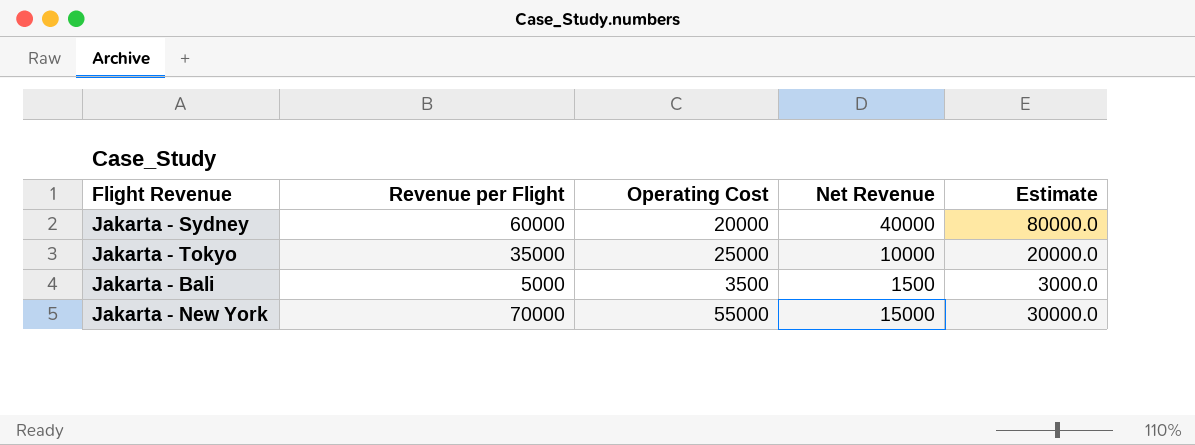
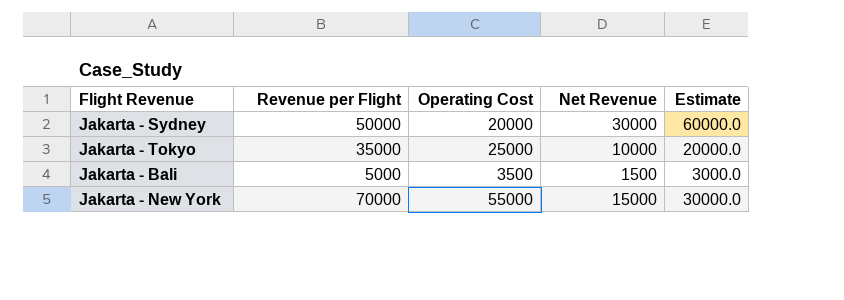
Jakarta - Sydney | Revenue per Flight: 60000 -> 50000
Jakarta - Sydney | Net Revenue: 40000 -> 30000
Jakarta - Sydney | Estimate: 80000.0 -> 60000.0

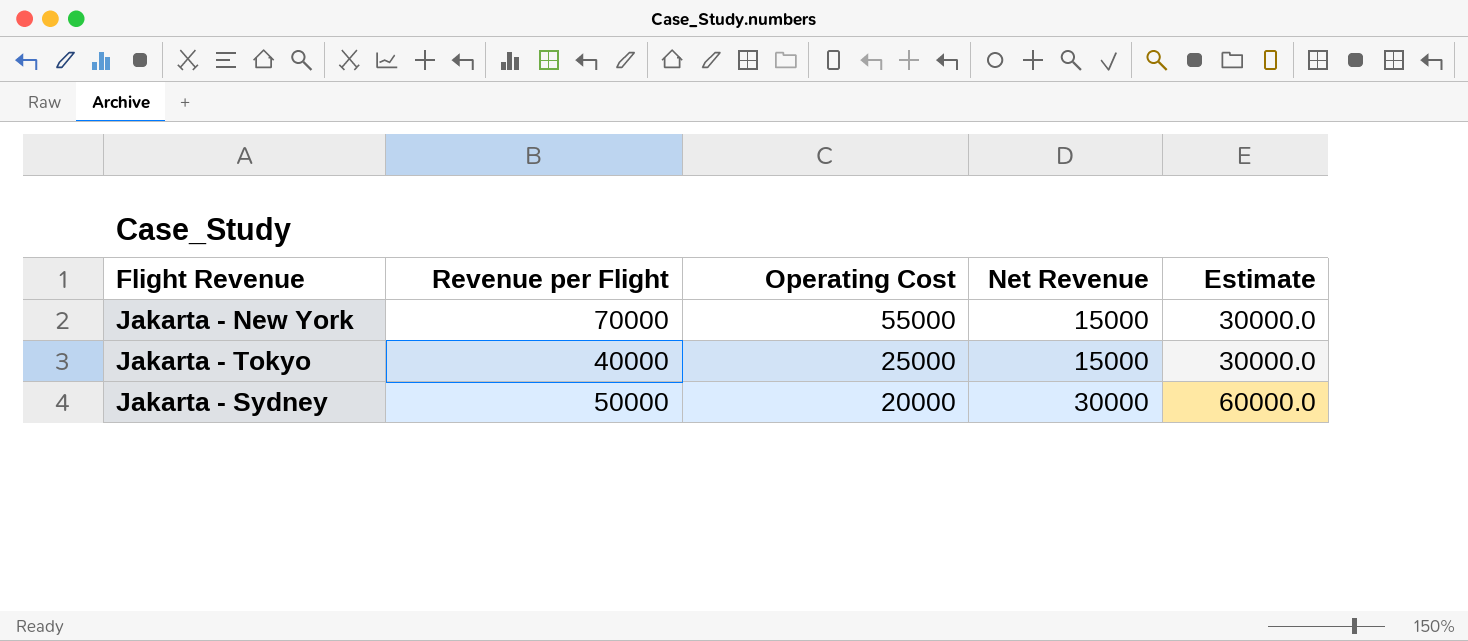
row order: none -> Operating Cost descending
row Jakarta - Bali: 5000 | 3500 | 1500 | 3000.0 -> none
Jakarta - Tokyo | Revenue per Flight: 35000 -> 40000
Jakarta - Tokyo | Net Revenue: 10000 -> 15000
Jakarta - Tokyo | Estimate: 20000.0 -> 30000.0

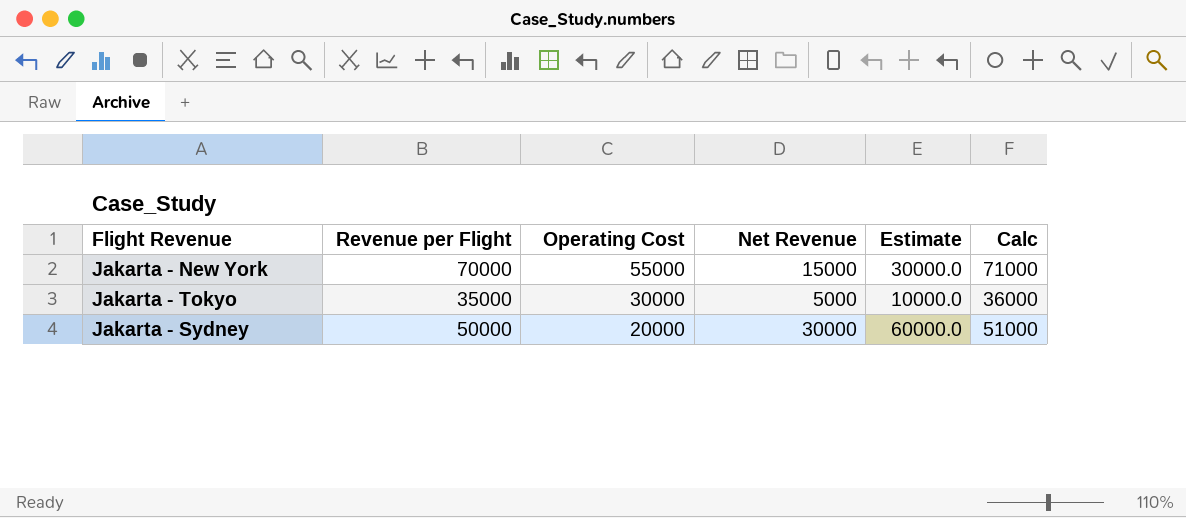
column Calc | formula: none -> [Revenue per Flight] + 1000
Jakarta - Tokyo | Revenue per Flight: 40000 -> 35000
Jakarta - Tokyo | Operating Cost: 25000 -> 30000
Jakarta - Tokyo | Net Revenue: 15000 -> 5000
Jakarta - Tokyo | Estimate: 30000.0 -> 10000.0

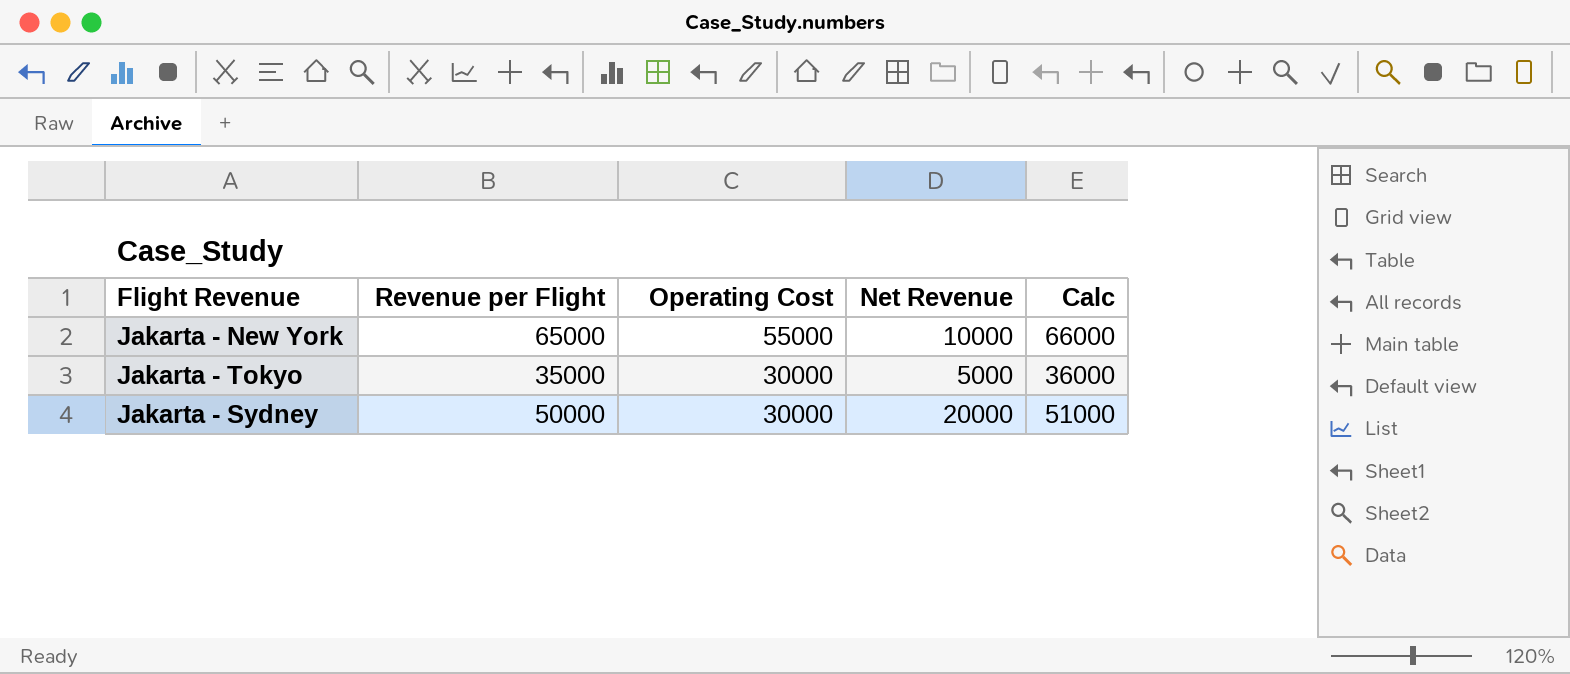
column Estimate | formula: [Net Revenue] * 2 -> none
Jakarta - New York | Revenue per Flight: 70000 -> 65000
Jakarta - New York | Net Revenue: 15000 -> 10000
Jakarta - New York | Calc: 71000 -> 66000
Jakarta - Sydney | Operating Cost: 20000 -> 30000
Jakarta - Sydney | Net Revenue: 30000 -> 20000

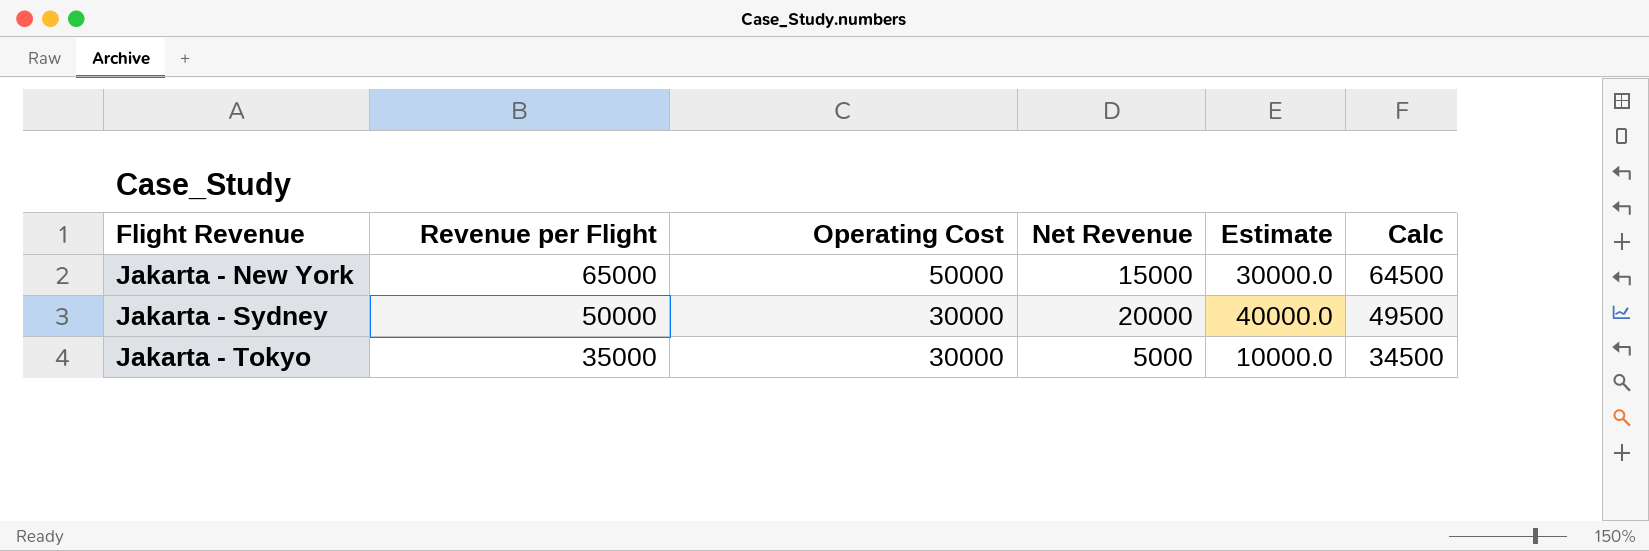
row order: Operating Cost descending -> Flight Revenue ascending
column Estimate | formula: none -> [Net Revenue] * 2
column Calc | formula: [Revenue per Flight] + 1000 -> [Revenue per Flight] - 500
Jakarta - New York | Operating Cost: 55000 -> 50000
Jakarta - New York | Net Revenue: 10000 -> 15000

